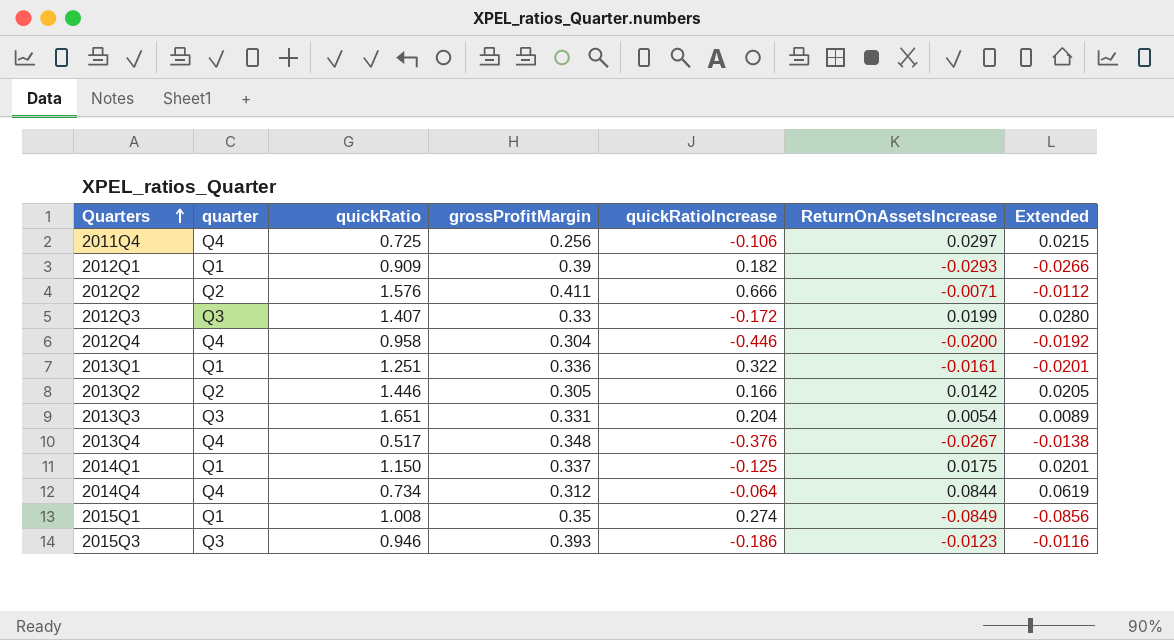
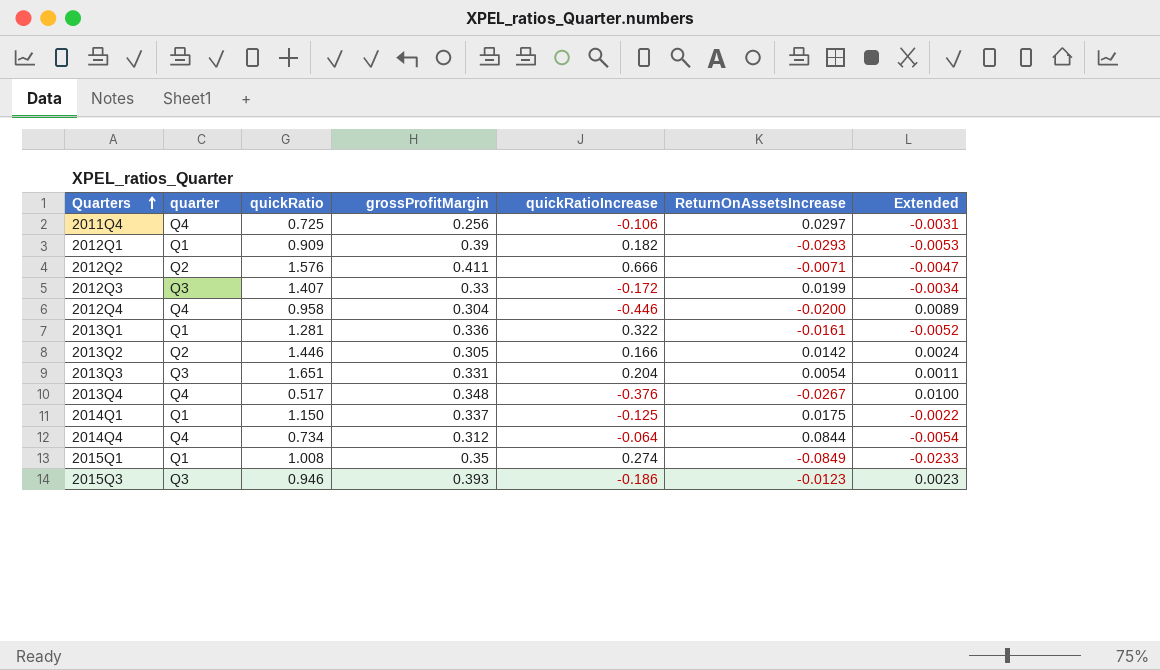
column Extended | formula: [quickRatio] * [ReturnOnAssetsIncrease] -> [quickRatioIncrease] * [ReturnOnAssetsIncrease]
2013Q1 | quickRatio: 1.251 -> 1.281

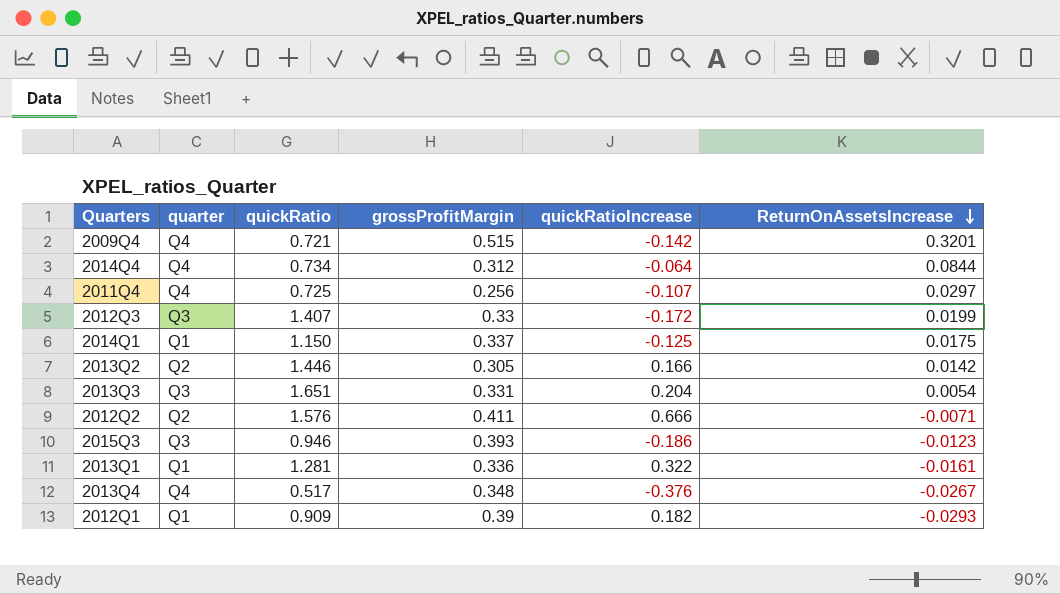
row order: Quarters ascending -> ReturnOnAssetsIncrease descending
column Extended | formula: [quickRatioIncrease] * [ReturnOnAssetsIncrease] -> none
row 2012Q4: Q4 | 0.958 | 0.304 | -0.446 | -0.0200 | 0.0089 -> none
row 2015Q1: Q1 | 1.008 | 0.35 | 0.274 | -0.0849 | -0.0233 -> none
row 2009Q4: none -> Q4 | 0.721 | 0.515 | -0.142 | 0.3201
2011Q4 | quickRatioIncrease: -0.106 -> -0.107

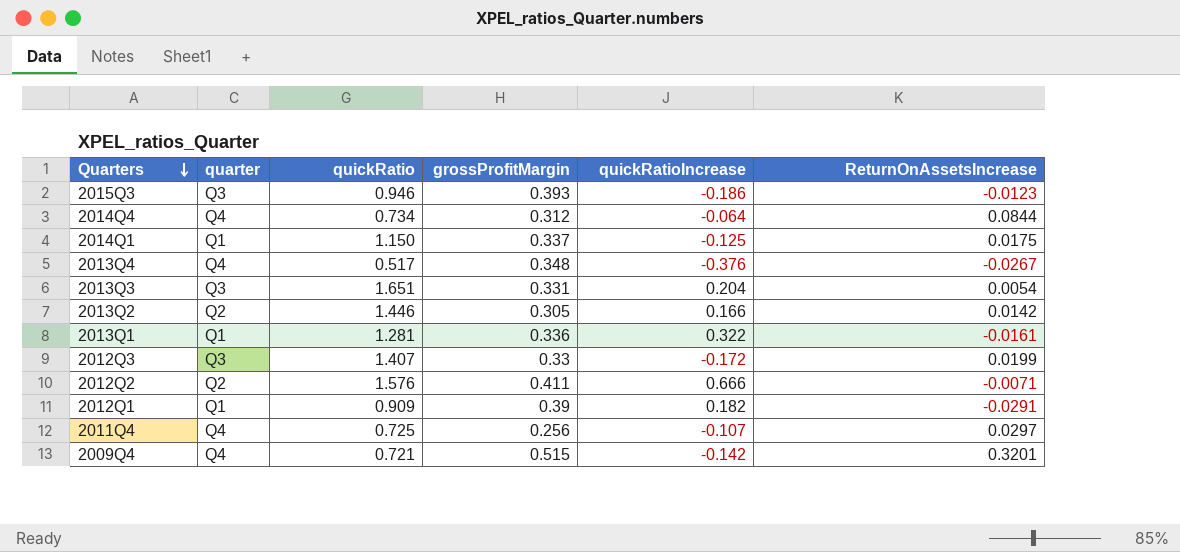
row order: ReturnOnAssetsIncrease descending -> Quarters descending
2012Q1 | ReturnOnAssetsIncrease: -0.0293 -> -0.0291

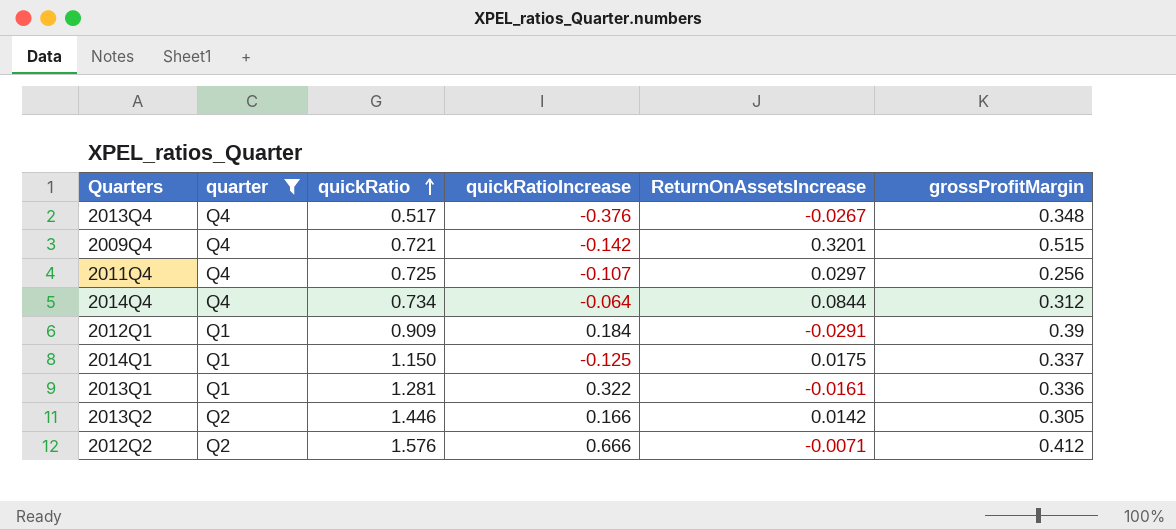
filter: none -> quarter != Q3
row order: Quarters descending -> quickRatio ascending
column grossProfitMargin | position: 4 -> 6
2012Q1 | quickRatioIncrease: 0.182 -> 0.184
2012Q2 | grossProfitMargin: 0.411 -> 0.412

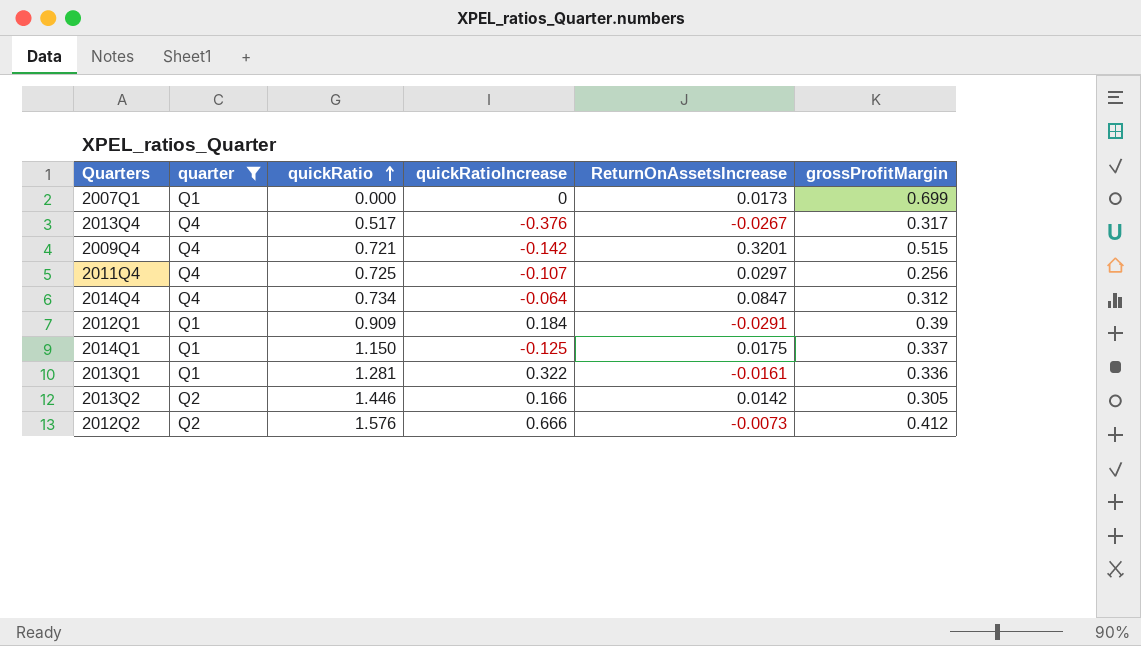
row 2007Q1: none -> Q1 | 0.000 | 0 | 0.0173 | 0.699
2013Q4 | grossProfitMargin: 0.348 -> 0.317
2014Q4 | ReturnOnAssetsIncrease: 0.0844 -> 0.0847
2012Q2 | ReturnOnAssetsIncrease: -0.0071 -> -0.0073

